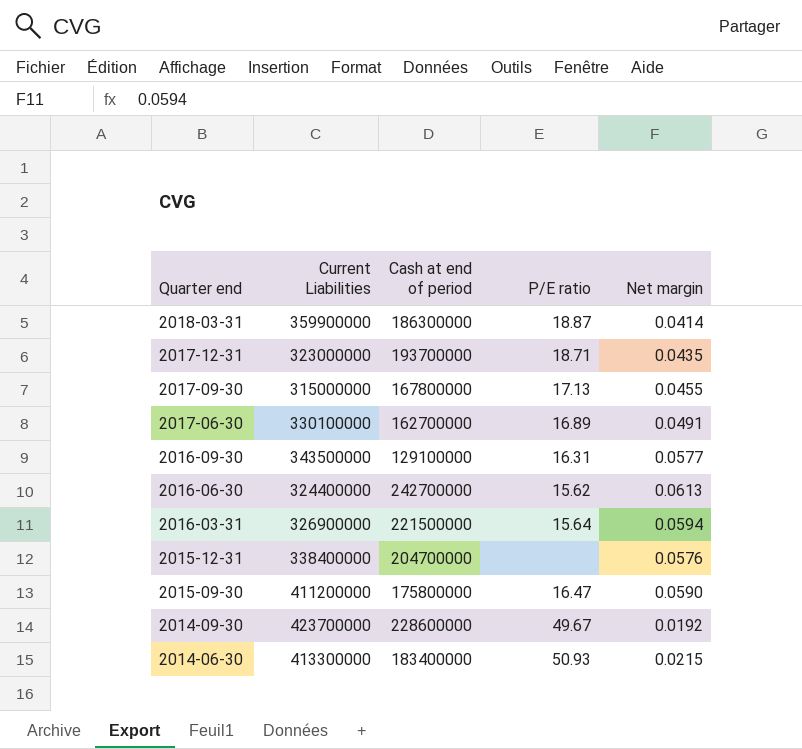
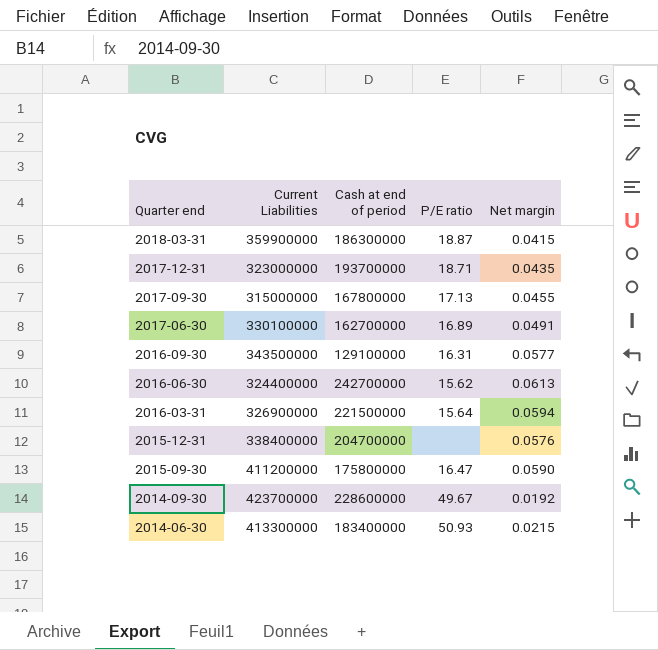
2018-03-31 | Net margin: 0.0414 -> 0.0415

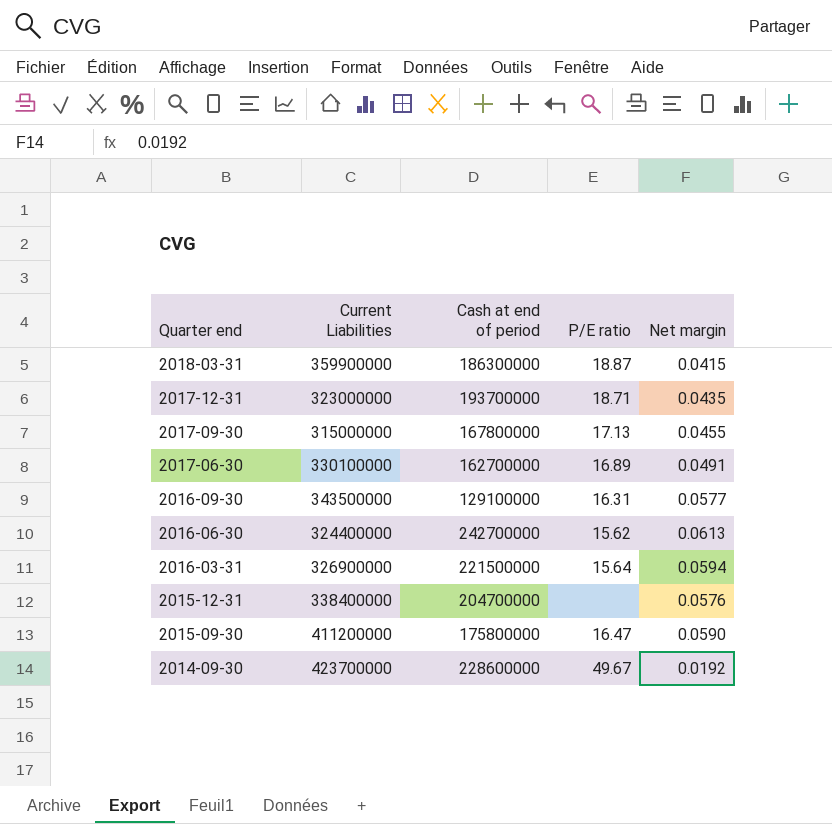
row 2014-06-30: 413300000 | 183400000 | 50.93 | 0.0215 -> none

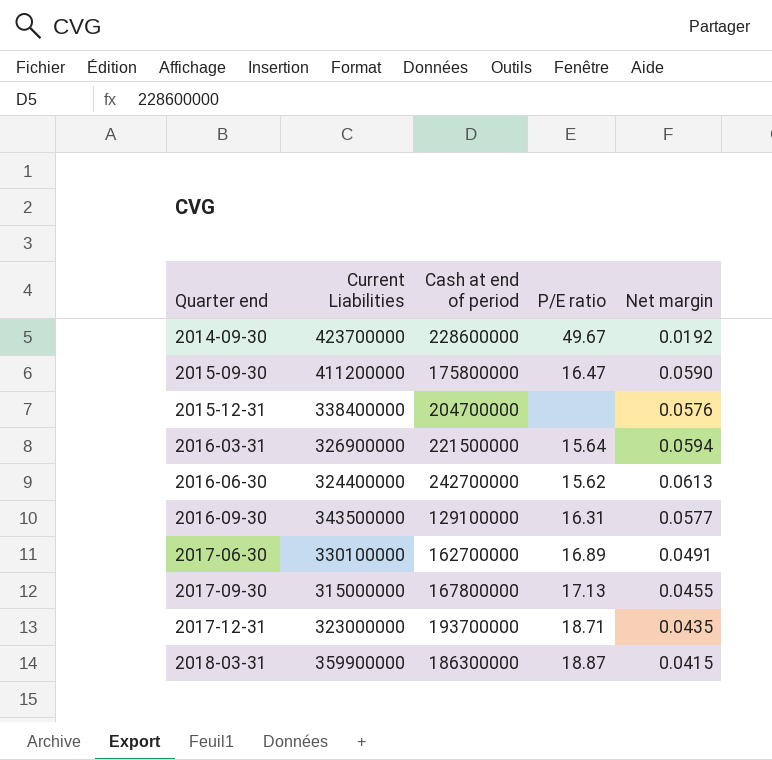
row order: Quarter end descending -> Quarter end ascending

